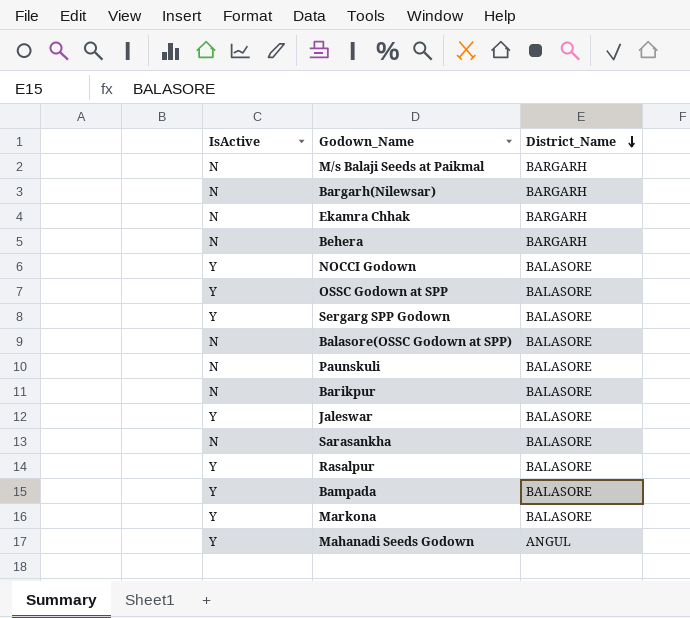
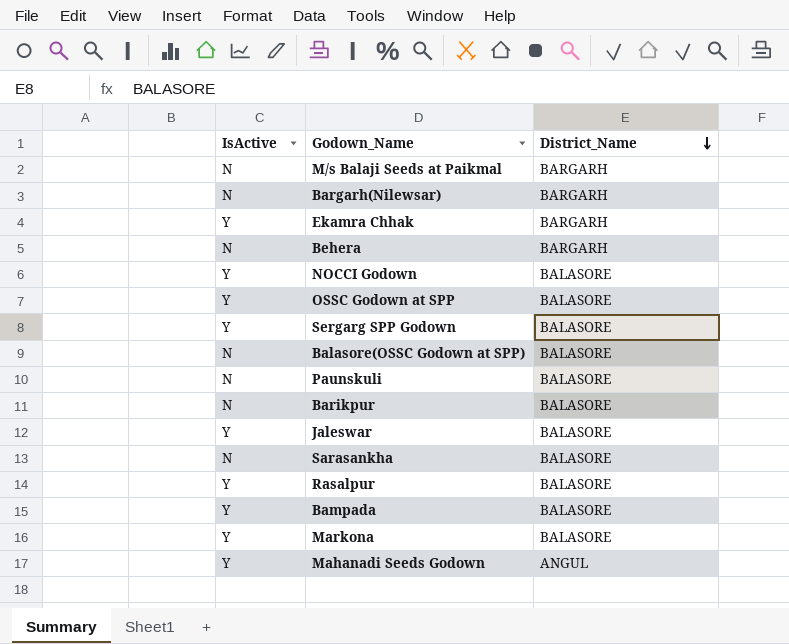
Ekamra Chhak | IsActive: N -> Y

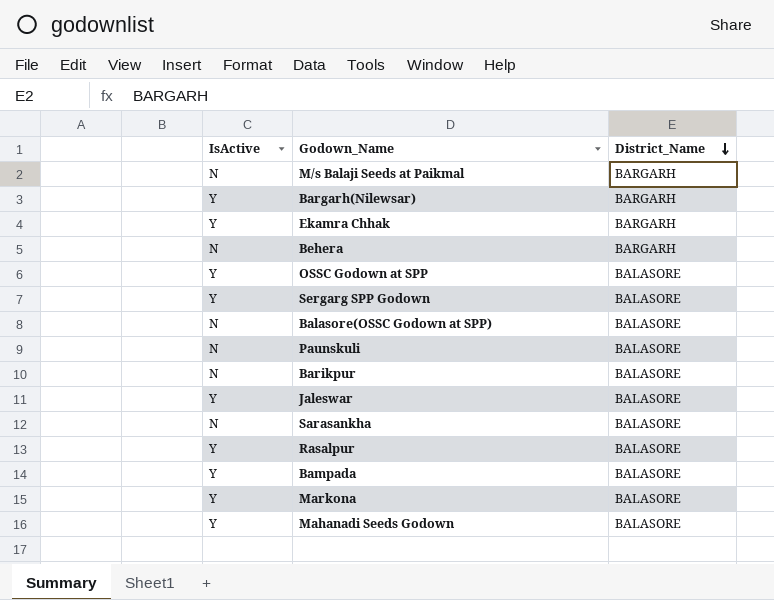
row NOCCI Godown: Y | BALASORE -> none
Bargarh(Nilewsar) | IsActive: N -> Y
Mahanadi Seeds Godown | District_Name: ANGUL -> BALASORE

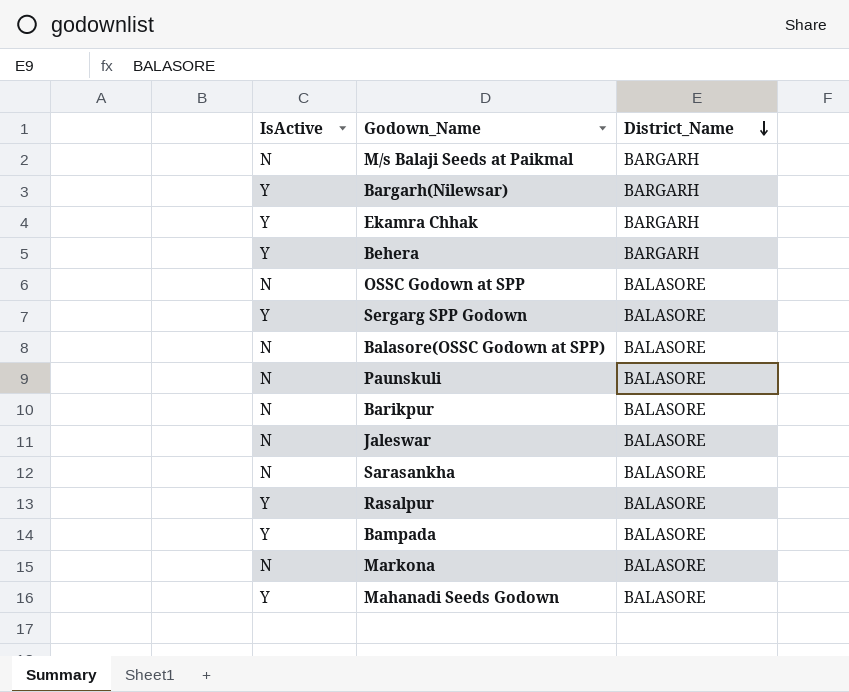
Behera | IsActive: N -> Y
OSSC Godown at SPP | IsActive: Y -> N
Jaleswar | IsActive: Y -> N
Markona | IsActive: Y -> N

